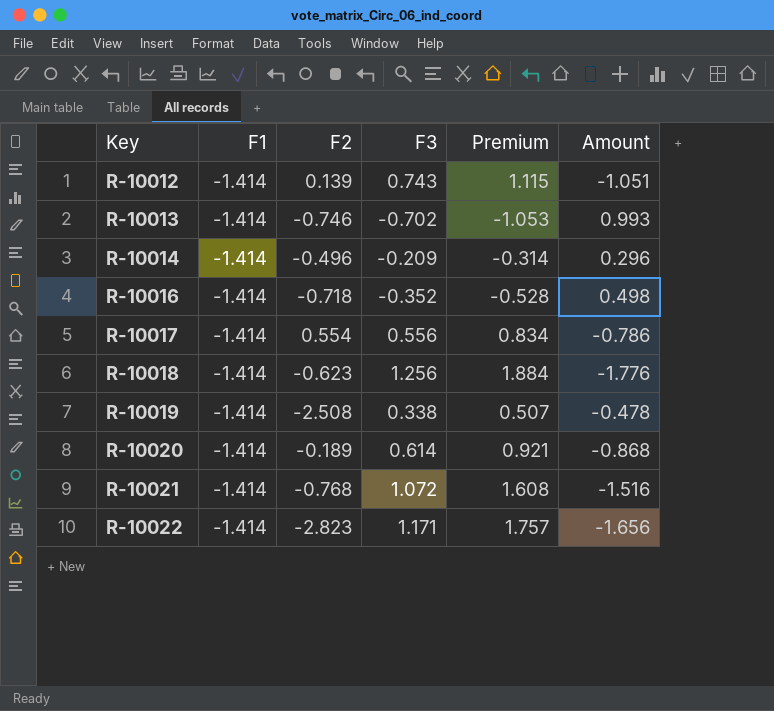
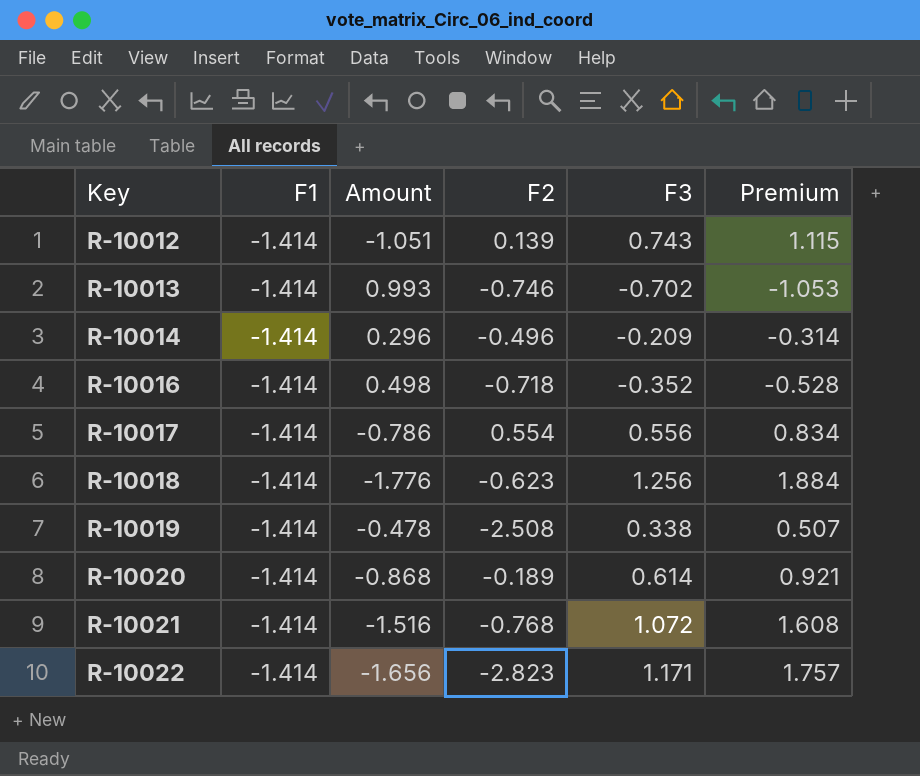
column Amount | position: 6 -> 3

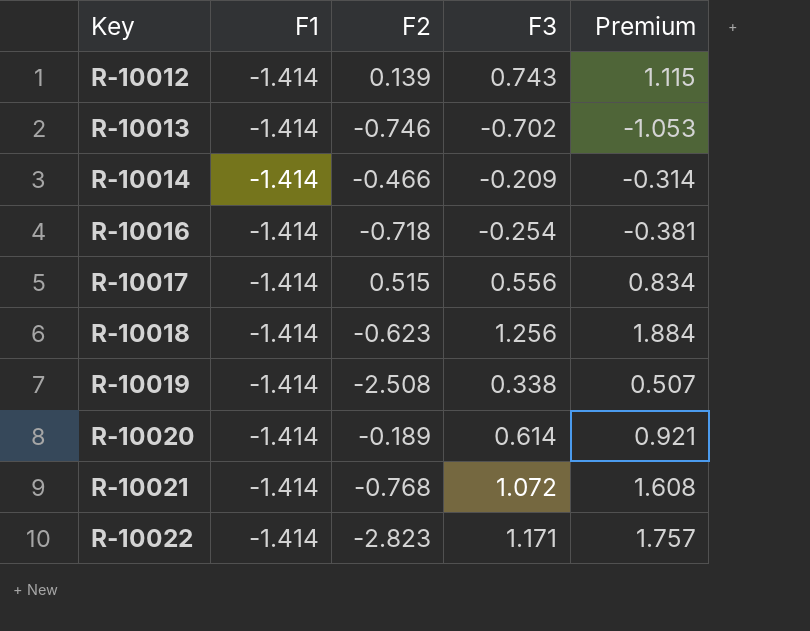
column Amount | formula: [F1] * [F3] -> none
R-10014 | F2: -0.496 -> -0.466
R-10016 | F3: -0.352 -> -0.254
R-10016 | Premium: -0.528 -> -0.381
R-10017 | F2: 0.554 -> 0.515

